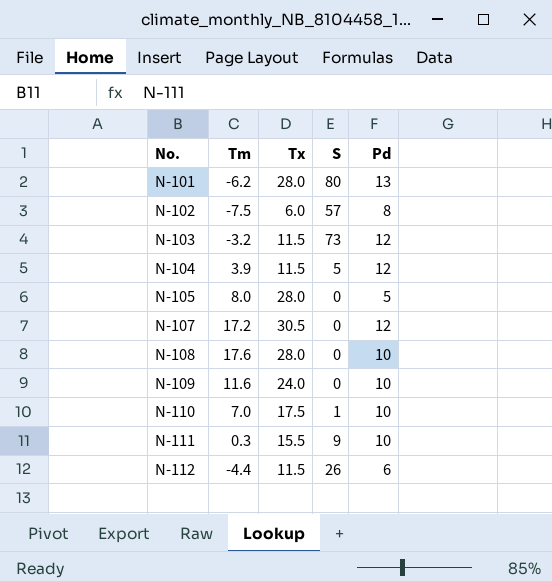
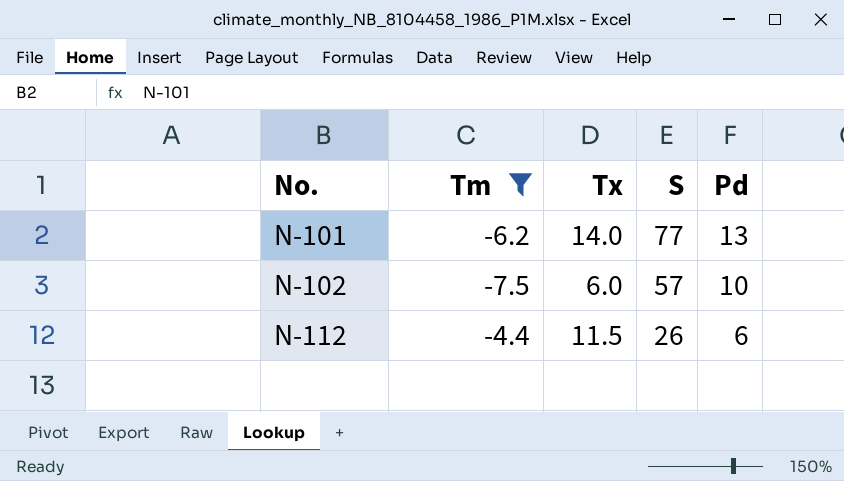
filter: none -> Tm <= -4.4
N-101 | Tx: 28.0 -> 14.0
N-101 | S: 80 -> 77
N-102 | Pd: 8 -> 10

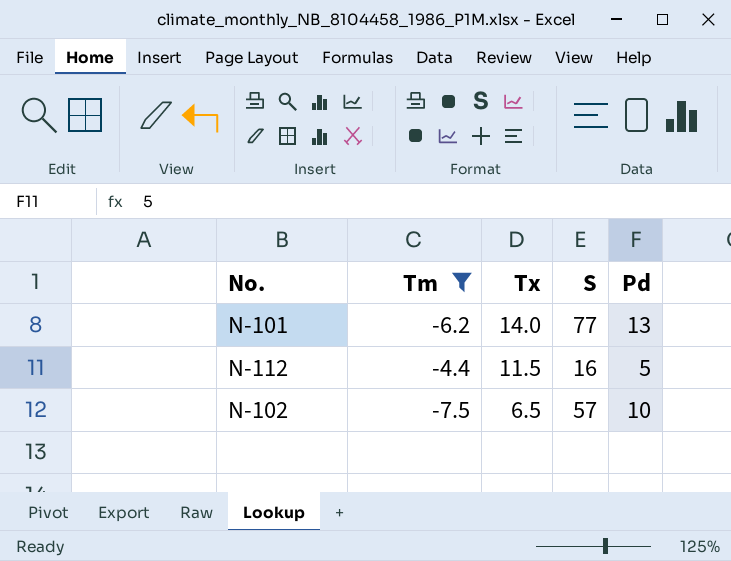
row order: No. ascending -> Tx descending
N-112 | S: 26 -> 16
N-112 | Pd: 6 -> 5
N-102 | Tx: 6.0 -> 6.5

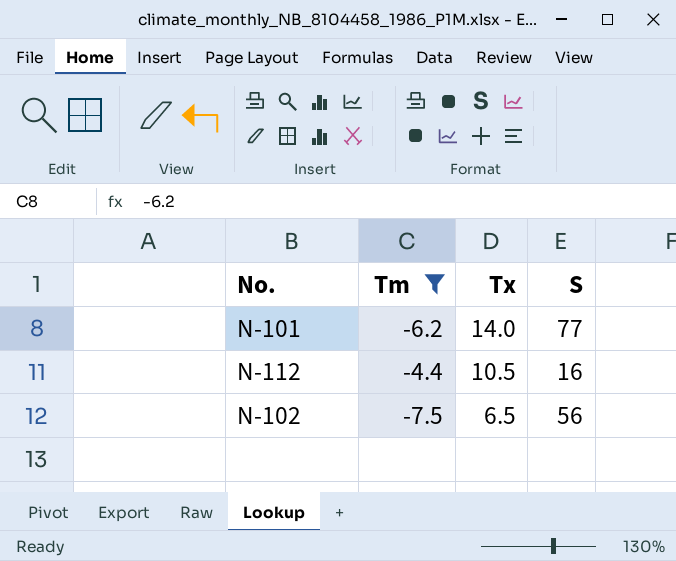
column Pd | position: 5 -> none
N-112 | Tx: 11.5 -> 10.5
N-102 | S: 57 -> 56

